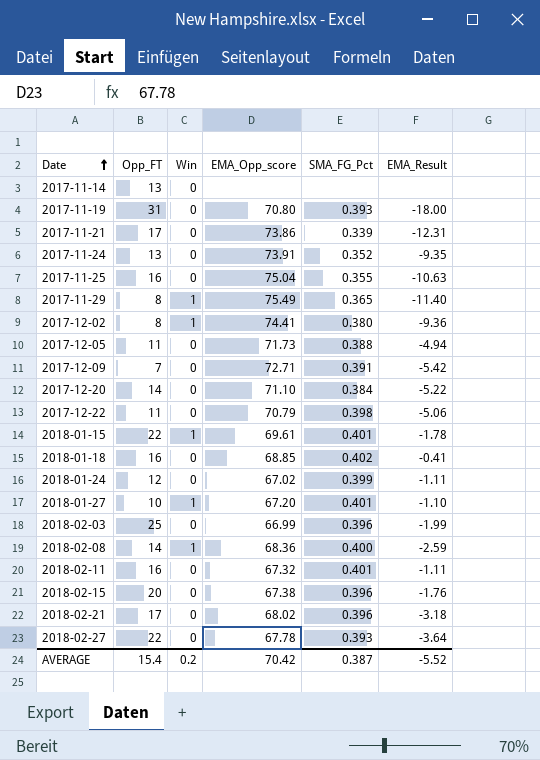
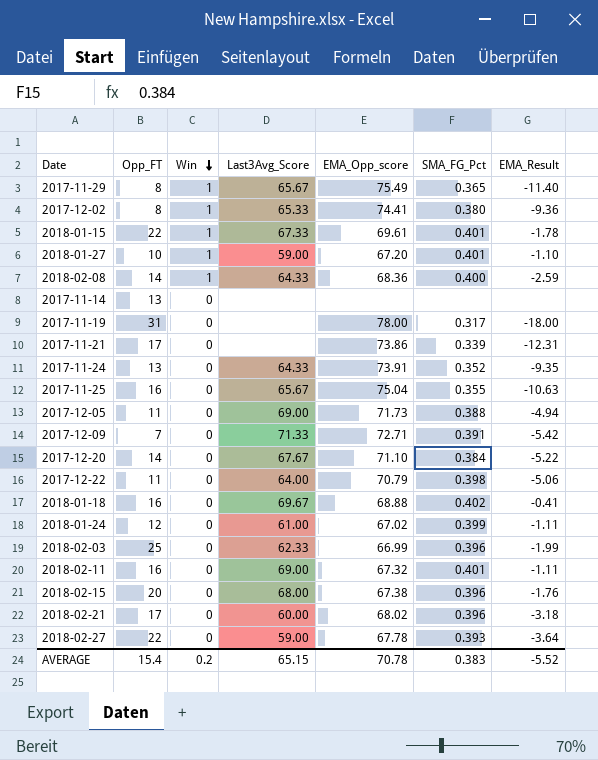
row order: Date ascending -> Win descending
column Last3Avg_Score | position: none -> 4
2017-11-19 | EMA_Opp_score: 70.80 -> 78.00
2017-11-19 | SMA_FG_Pct: 0.393 -> 0.317
2018-01-18 | EMA_Opp_score: 68.85 -> 68.88
AVERAGE | EMA_Opp_score: 70.42 -> 70.78
AVERAGE | SMA_FG_Pct: 0.387 -> 0.383

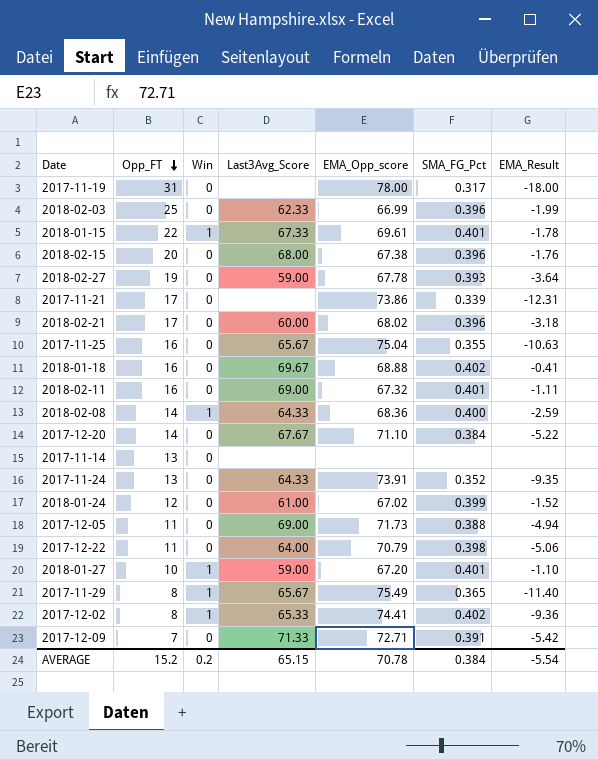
row order: Win descending -> Opp_FT descending
2018-02-27 | Opp_FT: 22 -> 19
2018-01-24 | EMA_Result: -1.11 -> -1.52
2017-12-02 | SMA_FG_Pct: 0.380 -> 0.402
AVERAGE | Opp_FT: 15.4 -> 15.2
AVERAGE | SMA_FG_Pct: 0.383 -> 0.384
AVERAGE | EMA_Result: -5.52 -> -5.54

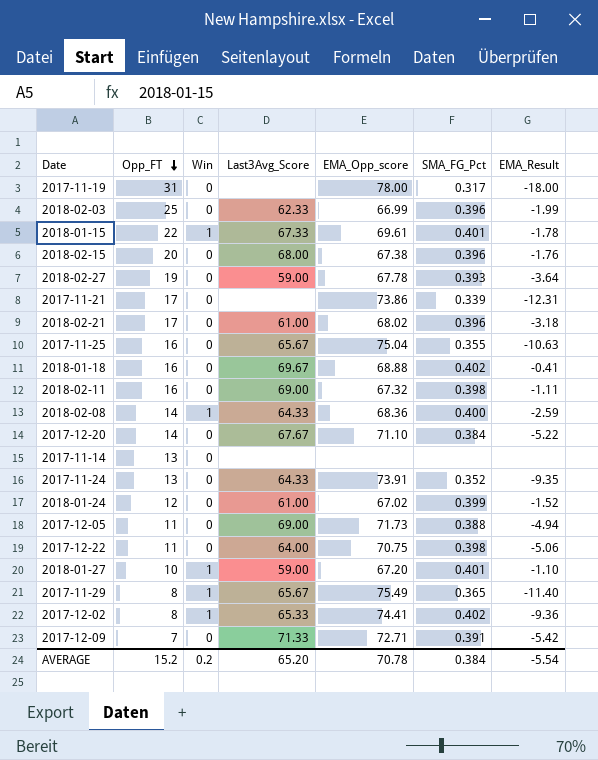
2018-02-21 | Last3Avg_Score: 60.00 -> 61.00
2018-02-11 | SMA_FG_Pct: 0.401 -> 0.398
2017-12-22 | EMA_Opp_score: 70.79 -> 70.75
AVERAGE | Last3Avg_Score: 65.15 -> 65.20

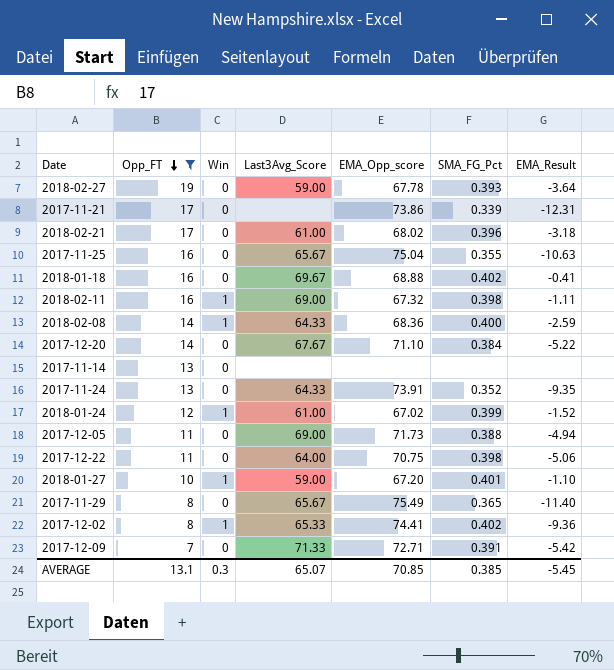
filter: none -> Opp_FT <= 19
2018-02-11 | Win: 0 -> 1
2018-01-24 | Win: 0 -> 1
2017-11-29 | Win: 1 -> 0
AVERAGE | Opp_FT: 15.2 -> 13.1
AVERAGE | Win: 0.2 -> 0.3
AVERAGE | Last3Avg_Score: 65.20 -> 65.07
AVERAGE | EMA_Opp_score: 70.78 -> 70.85
AVERAGE | SMA_FG_Pct: 0.384 -> 0.385
AVERAGE | EMA_Result: -5.54 -> -5.45

